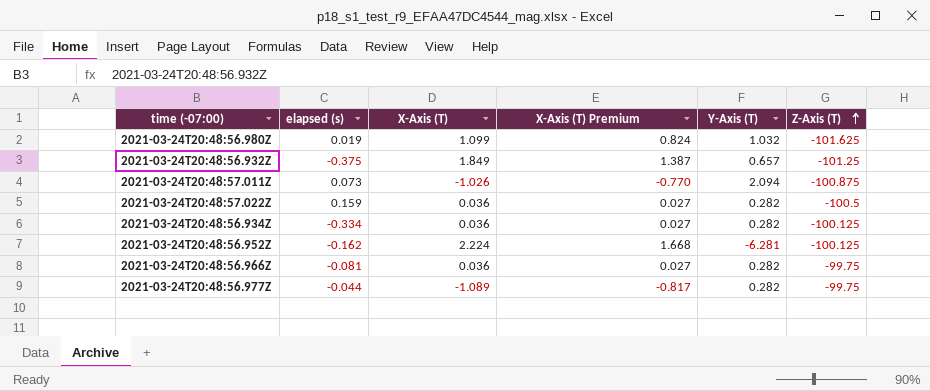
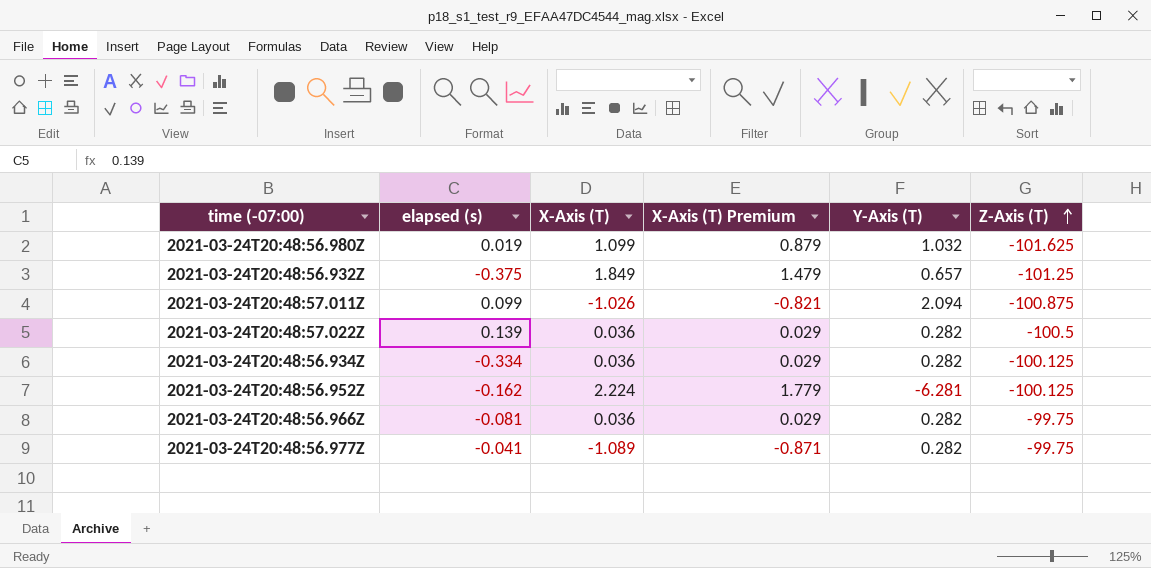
column X-Axis (T) Premium | formula: [X-Axis (T)] * 0.75 -> [X-Axis (T)] * 0.8
2021-03-24T20:48:57.011Z | elapsed (s): 0.073 -> 0.099
2021-03-24T20:48:57.022Z | elapsed (s): 0.159 -> 0.139
2021-03-24T20:48:56.977Z | elapsed (s): -0.044 -> -0.041

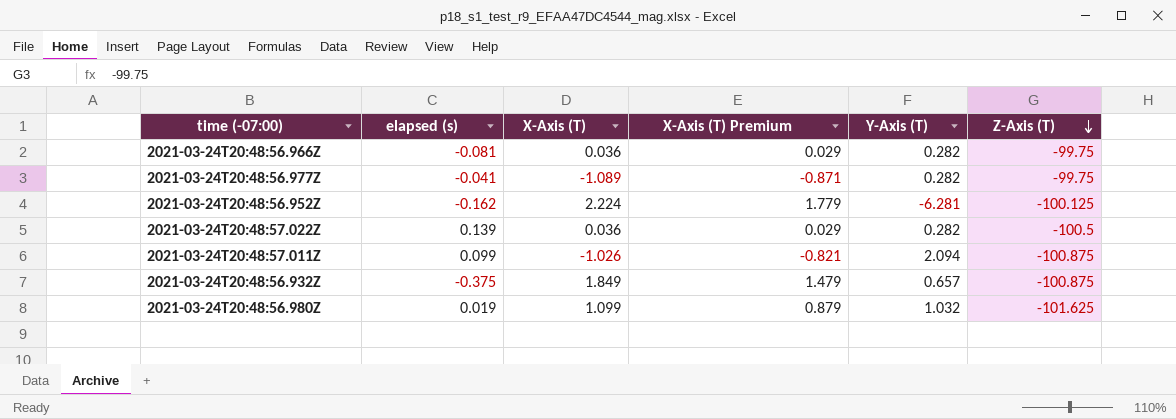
row order: Z-Axis (T) ascending -> Z-Axis (T) descending
row 2021-03-24T20:48:56.934Z: -0.334 | 0.036 | 0.029 | 0.282 | -100.125 -> none
2021-03-24T20:48:56.932Z | Z-Axis (T): -101.25 -> -100.875

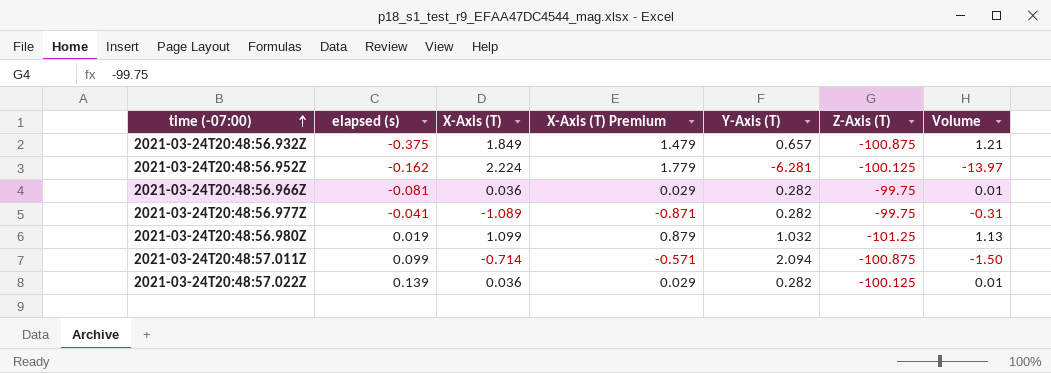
row order: Z-Axis (T) descending -> time (-07:00) ascending
column Volume | formula: none -> [X-Axis (T)] * [Y-Axis (T)]
2021-03-24T20:48:56.980Z | Z-Axis (T): -101.625 -> -101.25
2021-03-24T20:48:57.011Z | X-Axis (T): -1.026 -> -0.714
2021-03-24T20:48:57.011Z | X-Axis (T) Premium: -0.821 -> -0.571
2021-03-24T20:48:57.022Z | Z-Axis (T): -100.5 -> -100.125

